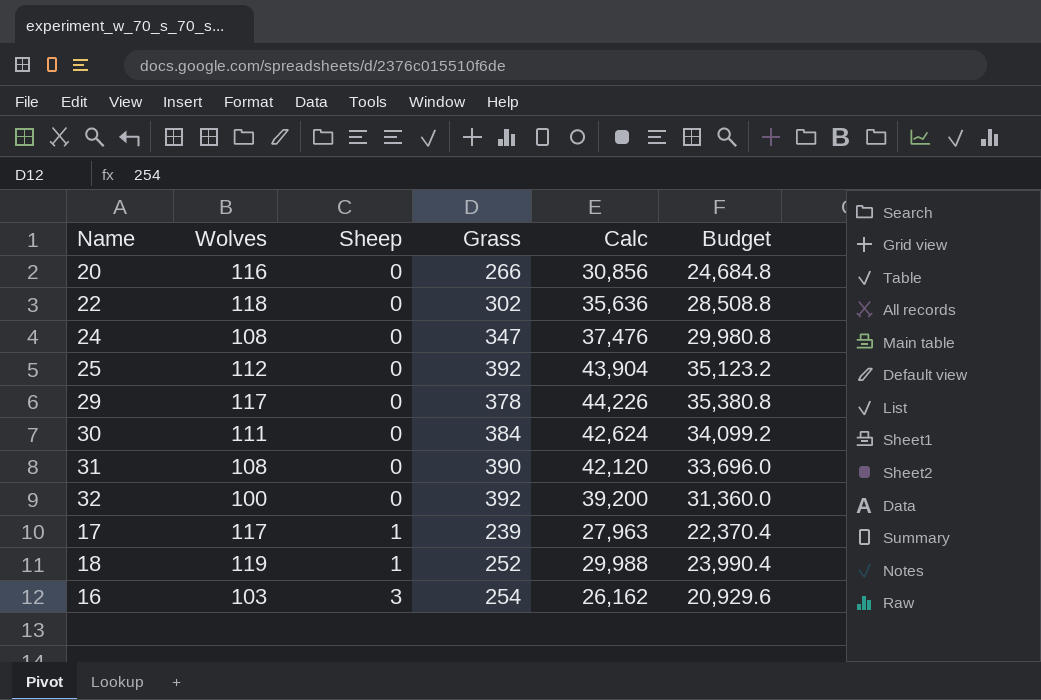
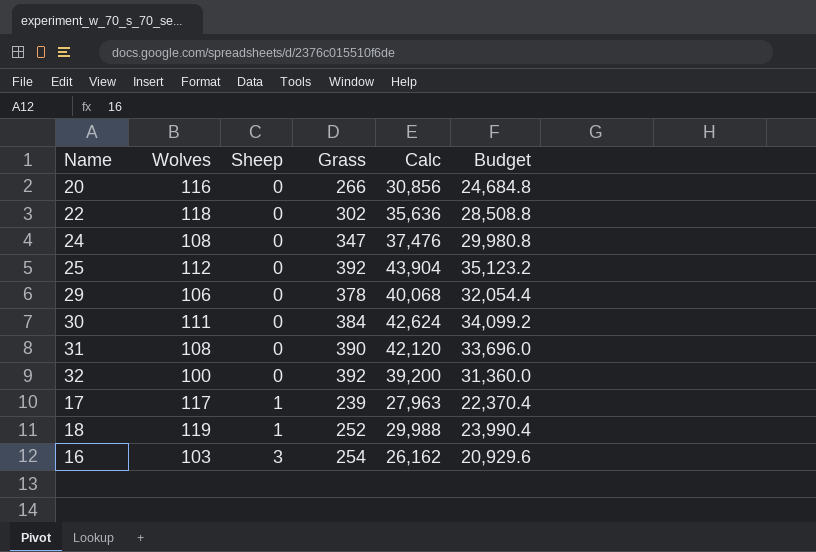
29 | Wolves: 117 -> 106
29 | Calc: 44,226 -> 40,068
29 | Budget: 35,380.8 -> 32,054.4

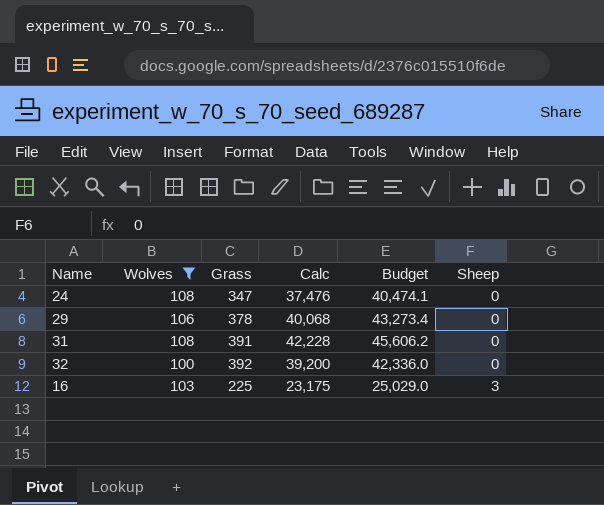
filter: none -> Wolves <= 108
column Budget | formula: [Calc] * 0.8 -> [Calc] * 1.08
column Sheep | position: 3 -> 6
31 | Grass: 390 -> 391
31 | Calc: 42,120 -> 42,228
16 | Grass: 254 -> 225
16 | Calc: 26,162 -> 23,175

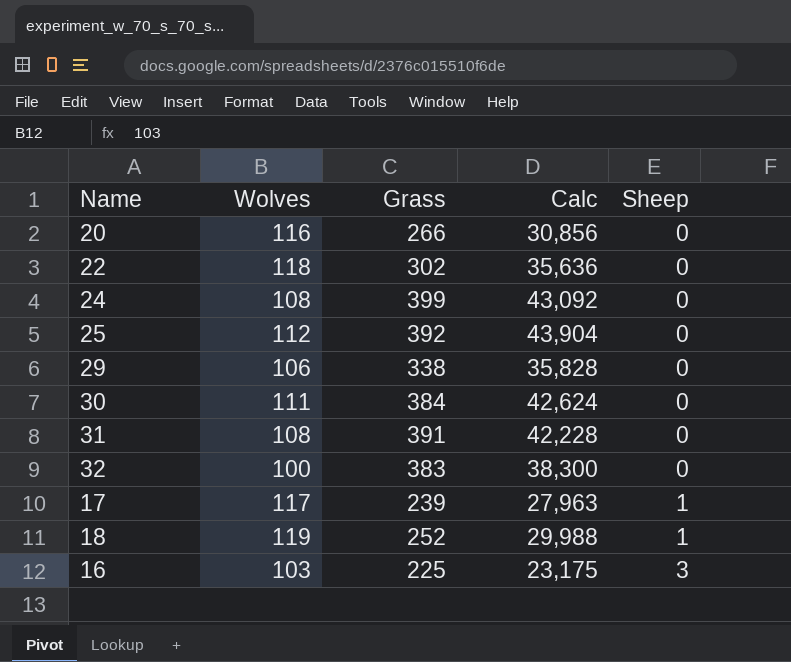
filter: Wolves <= 108 -> none
column Budget | formula: [Calc] * 1.08 -> none
24 | Grass: 347 -> 399
24 | Calc: 37,476 -> 43,092
29 | Grass: 378 -> 338
29 | Calc: 40,068 -> 35,828
32 | Grass: 392 -> 383
32 | Calc: 39,200 -> 38,300

